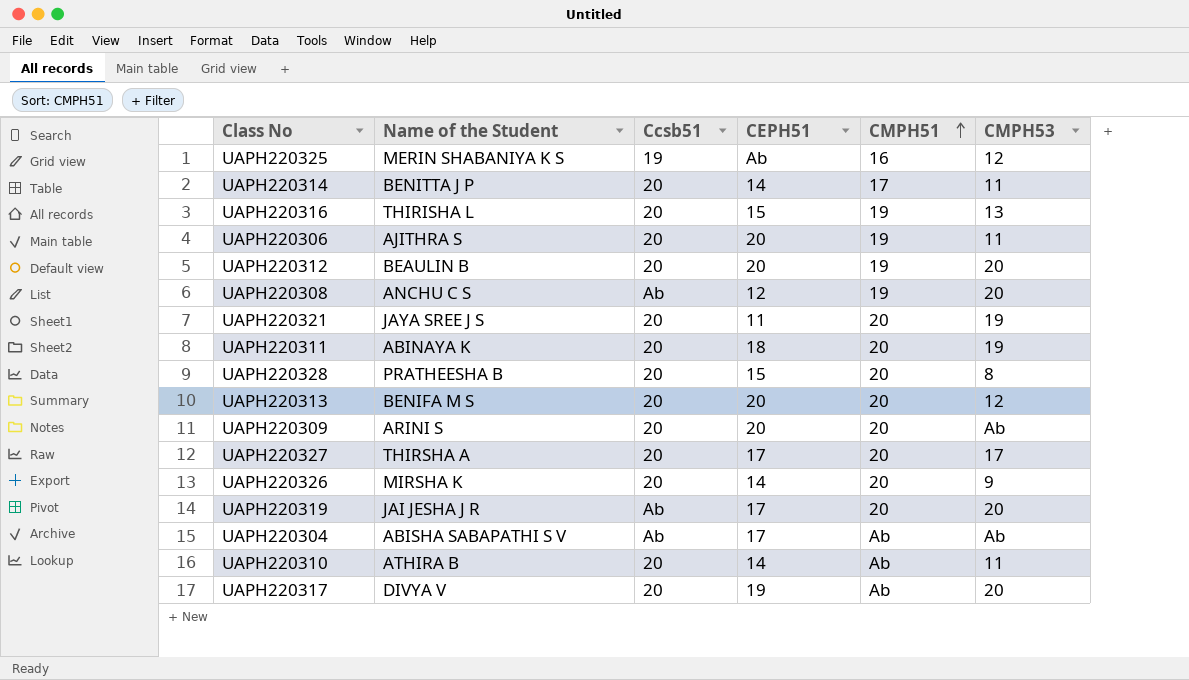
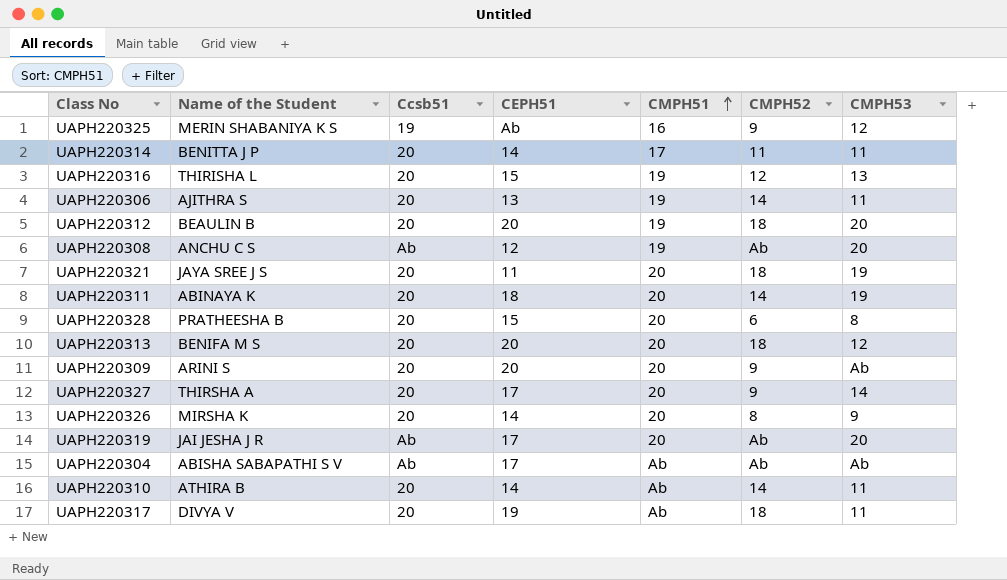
column CMPH52 | position: none -> 6
UAPH220306 | CEPH51: 20 -> 13
UAPH220327 | CMPH53: 17 -> 14
UAPH220317 | CMPH53: 20 -> 11

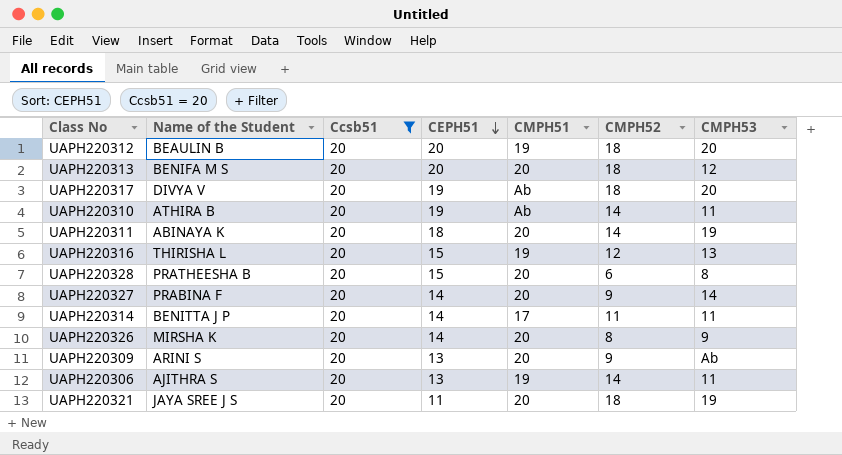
filter: none -> Ccsb51 = 20
row order: CMPH51 ascending -> CEPH51 descending
UAPH220317 | CMPH53: 11 -> 20
UAPH220310 | CEPH51: 14 -> 19
UAPH220327 | Name of the Student: THIRSHA A -> PRABINA F
UAPH220327 | CEPH51: 17 -> 14
UAPH220309 | CEPH51: 20 -> 13

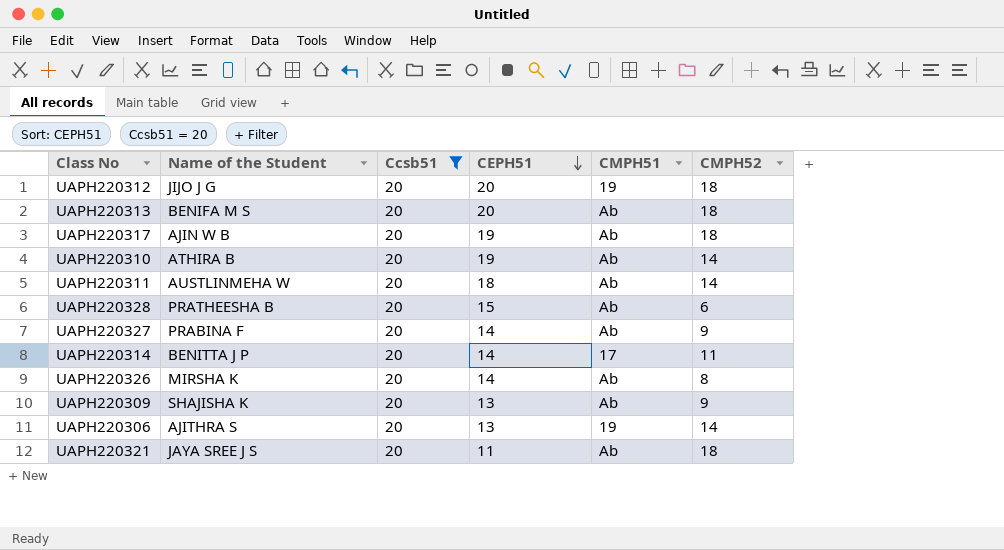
column CMPH53 | position: 7 -> none
row UAPH220316: THIRISHA L | 20 | 15 | 19 | 12 | 13 -> none
UAPH220312 | Name of the Student: BEAULIN B -> JIJO J G
UAPH220313 | CMPH51: 20 -> Ab
UAPH220317 | Name of the Student: DIVYA V -> AJIN W B
UAPH220311 | Name of the Student: ABINAYA K -> AUSTLINMEHA W
UAPH220311 | CMPH51: 20 -> Ab
UAPH220328 | CMPH51: 20 -> Ab
UAPH220327 | CMPH51: 20 -> Ab
UAPH220326 | CMPH51: 20 -> Ab
UAPH220309 | Name of the Student: ARINI S -> SHAJISHA K
UAPH220309 | CMPH51: 20 -> Ab
UAPH220321 | CMPH51: 20 -> Ab

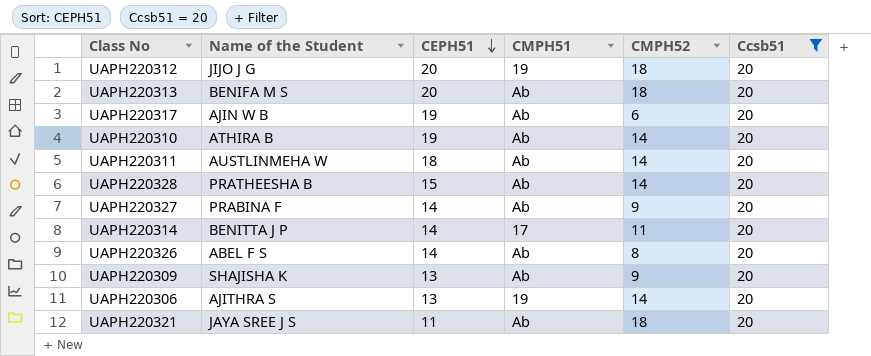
column Ccsb51 | position: 3 -> 6
UAPH220317 | CMPH52: 18 -> 6
UAPH220328 | CMPH52: 6 -> 14
UAPH220326 | Name of the Student: MIRSHA K -> ABEL F S

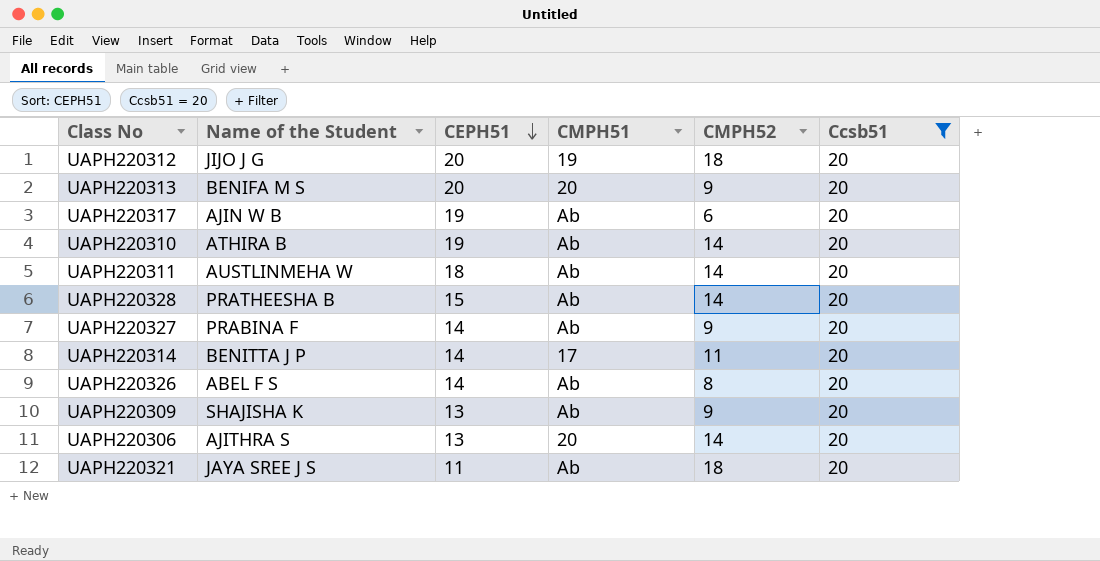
UAPH220313 | CMPH51: Ab -> 20
UAPH220313 | CMPH52: 18 -> 9
UAPH220306 | CMPH51: 19 -> 20

